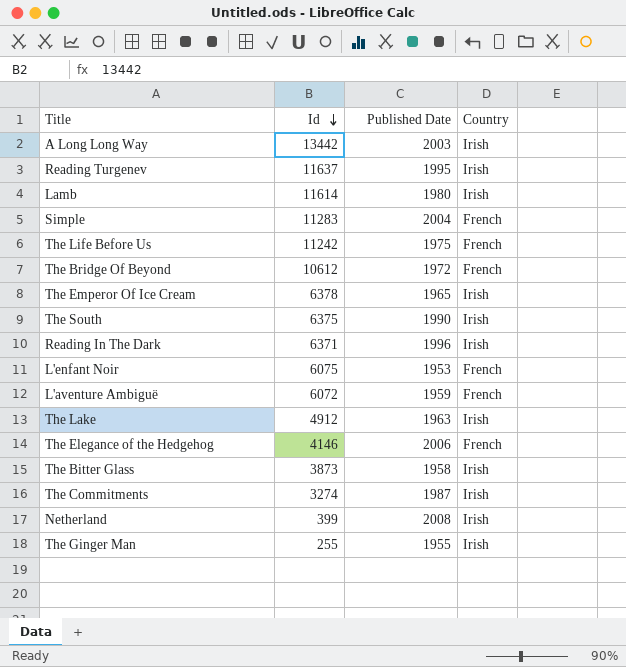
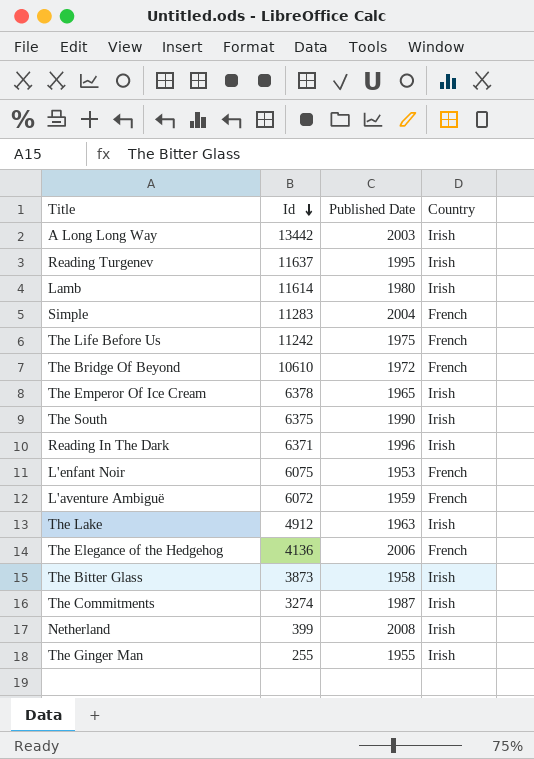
The Bridge Of Beyond | Id: 10612 -> 10610
The Elegance of the Hedgehog | Id: 4146 -> 4136

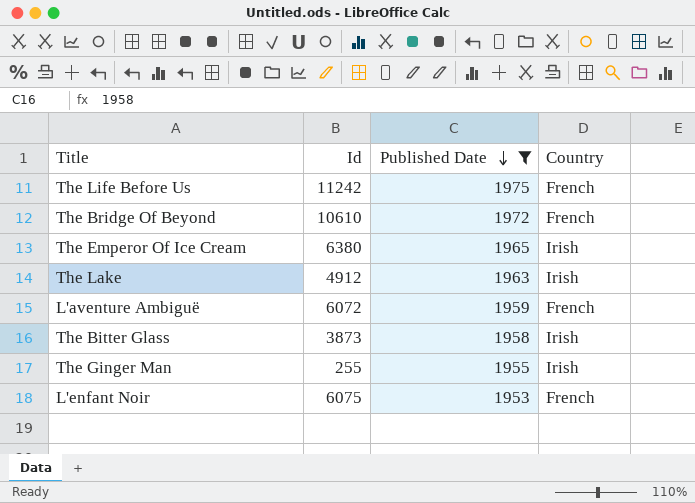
filter: none -> Published Date <= 1975
row order: Id descending -> Published Date descending
The Emperor Of Ice Cream | Id: 6378 -> 6380

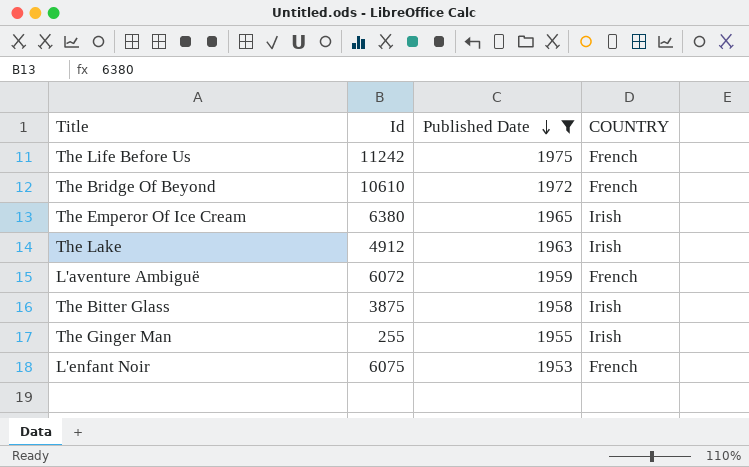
column name: Country -> COUNTRY
The Bitter Glass | Id: 3873 -> 3875

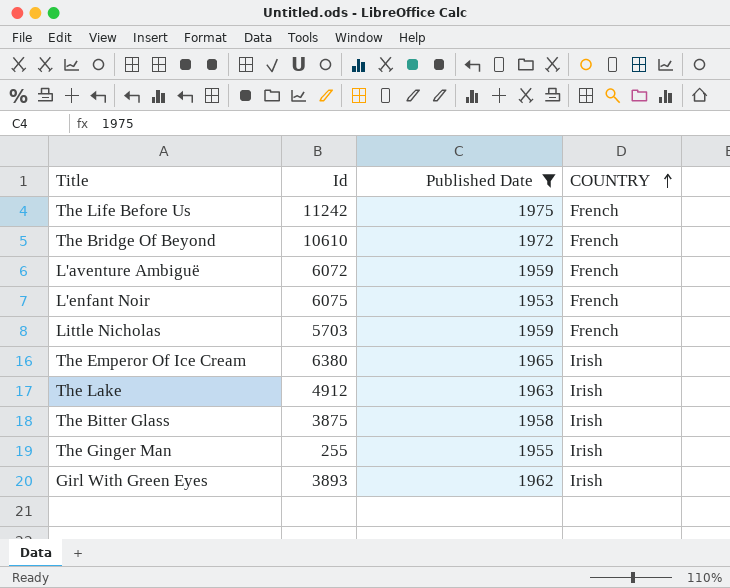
row order: Published Date descending -> COUNTRY ascending
row Little Nicholas: none -> 5703 | 1959 | French
row Girl With Green Eyes: none -> 3893 | 1962 | Irish

